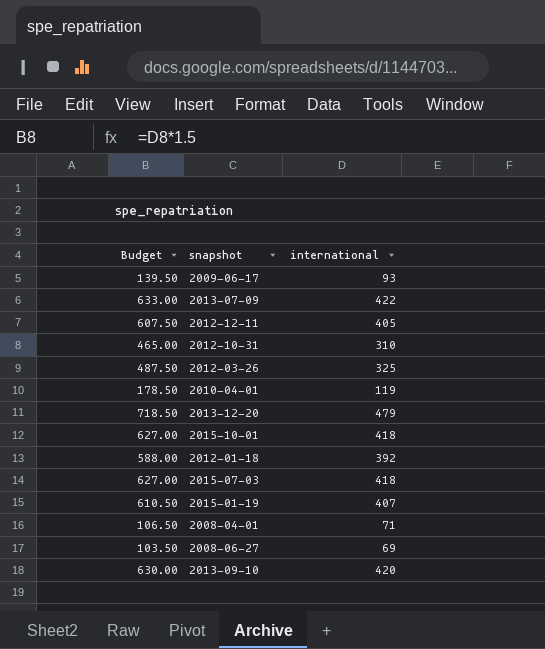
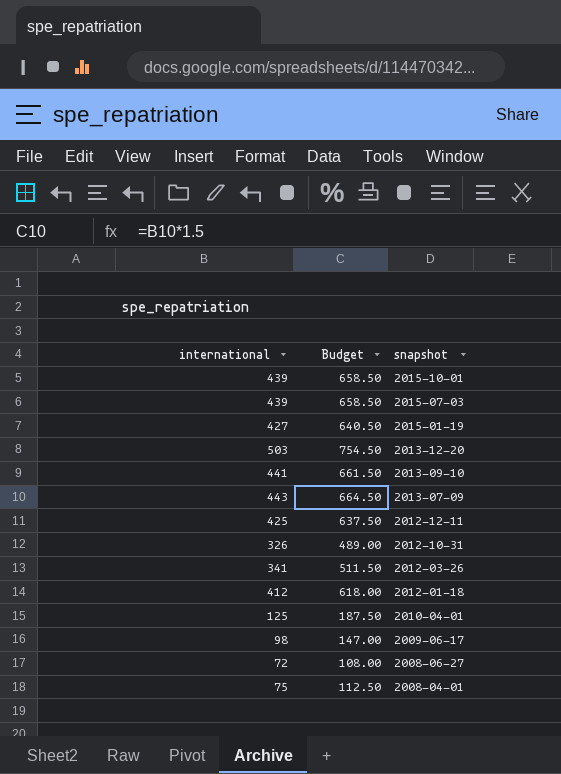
row order: none -> snapshot descending
column international | position: 3 -> 1
2015-10-01 | international: 418 -> 439
2015-10-01 | Budget: 627.00 -> 658.50
2015-07-03 | international: 418 -> 439
2015-07-03 | Budget: 627.00 -> 658.50
2015-01-19 | international: 407 -> 427
2015-01-19 | Budget: 610.50 -> 640.50
2013-12-20 | international: 479 -> 503
2013-12-20 | Budget: 718.50 -> 754.50
2013-09-10 | international: 420 -> 441
2013-09-10 | Budget: 630.00 -> 661.50
2013-07-09 | international: 422 -> 443
2013-07-09 | Budget: 633.00 -> 664.50
2012-12-11 | international: 405 -> 425
2012-12-11 | Budget: 607.50 -> 637.50
2012-10-31 | international: 310 -> 326
2012-10-31 | Budget: 465.00 -> 489.00
2012-03-26 | international: 325 -> 341
2012-03-26 | Budget: 487.50 -> 511.50
2012-01-18 | international: 392 -> 412
2012-01-18 | Budget: 588.00 -> 618.00
2010-04-01 | international: 119 -> 125
2010-04-01 | Budget: 178.50 -> 187.50
2009-06-17 | international: 93 -> 98
2009-06-17 | Budget: 139.50 -> 147.00
2008-06-27 | international: 69 -> 72
2008-06-27 | Budget: 103.50 -> 108.00
2008-04-01 | international: 71 -> 75
2008-04-01 | Budget: 106.50 -> 112.50

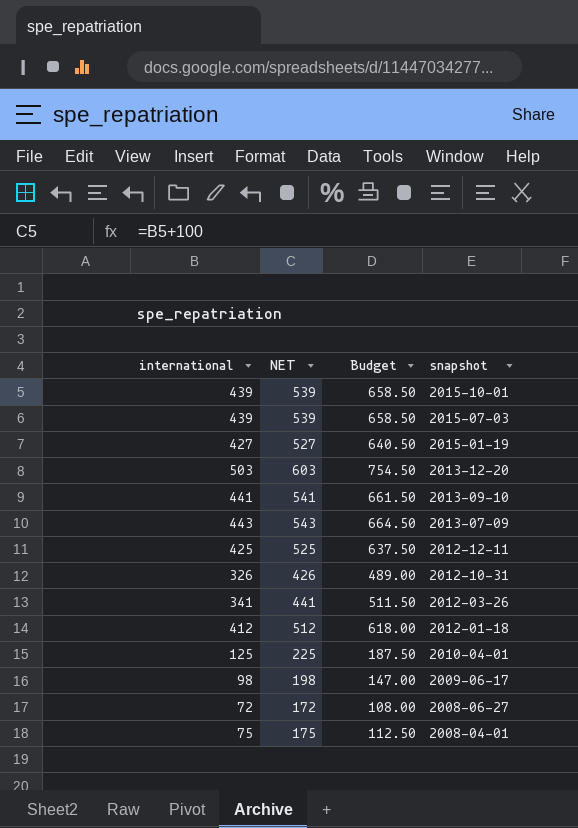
column NET | formula: none -> [international] + 100

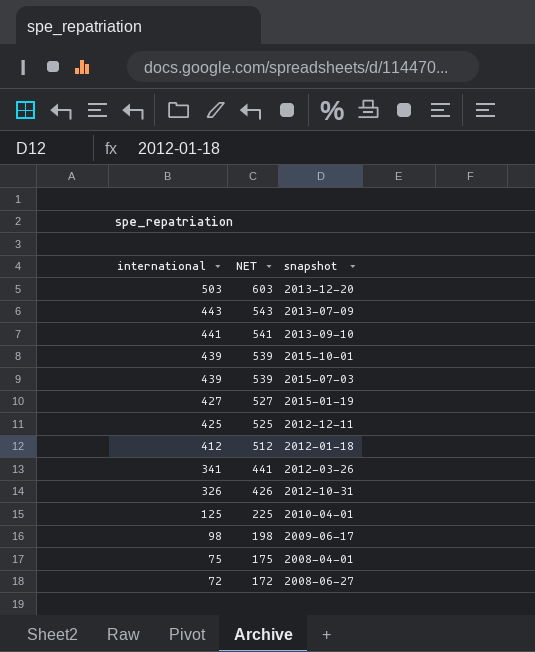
row order: snapshot descending -> international descending
column Budget | formula: [international] * 1.5 -> none

